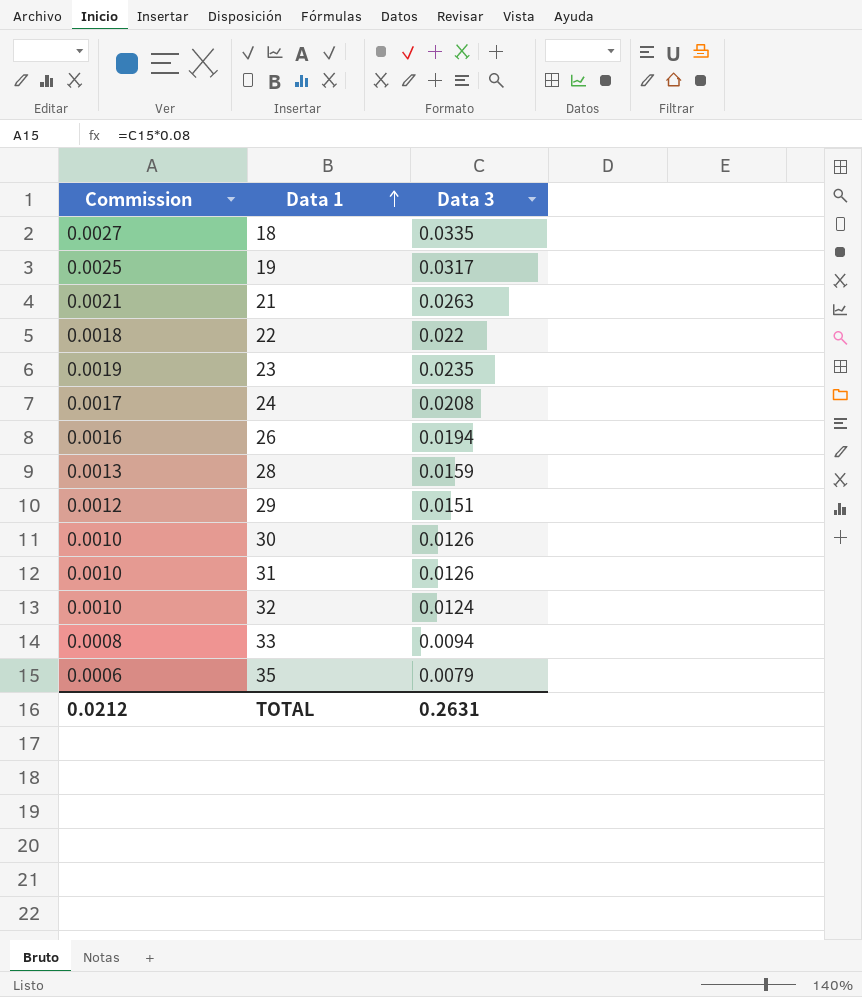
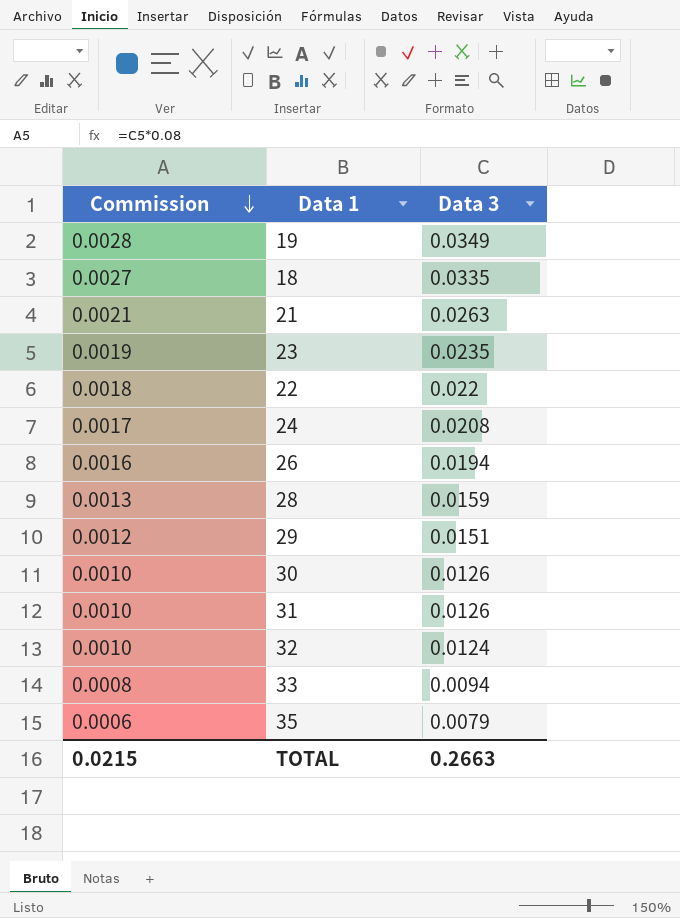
row order: Data 1 ascending -> Commission descending
19 | Commission: 0.0025 -> 0.0028
19 | Data 3: 0.0317 -> 0.0349
TOTAL | Commission: 0.0212 -> 0.0215
TOTAL | Data 3: 0.2631 -> 0.2663

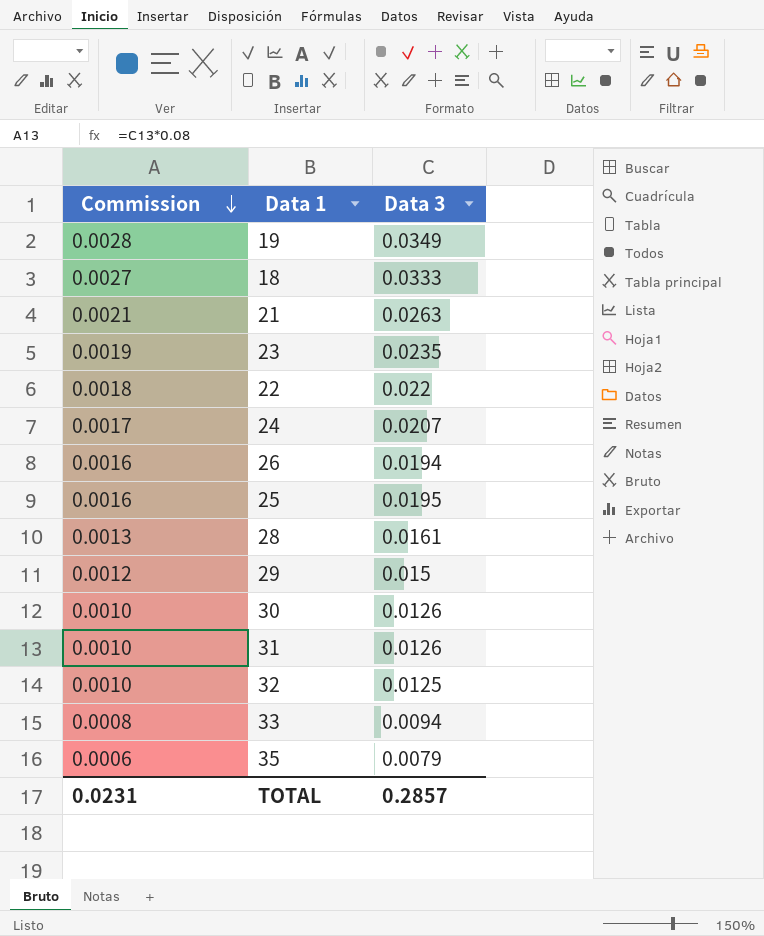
18 | Data 3: 0.0335 -> 0.0333
24 | Data 3: 0.0208 -> 0.0207
row 25: none -> 0.0016 | 0.0195
28 | Data 3: 0.0159 -> 0.0161
29 | Data 3: 0.0151 -> 0.015
32 | Data 3: 0.0124 -> 0.0125
TOTAL | Commission: 0.0215 -> 0.0231
TOTAL | Data 3: 0.2663 -> 0.2857

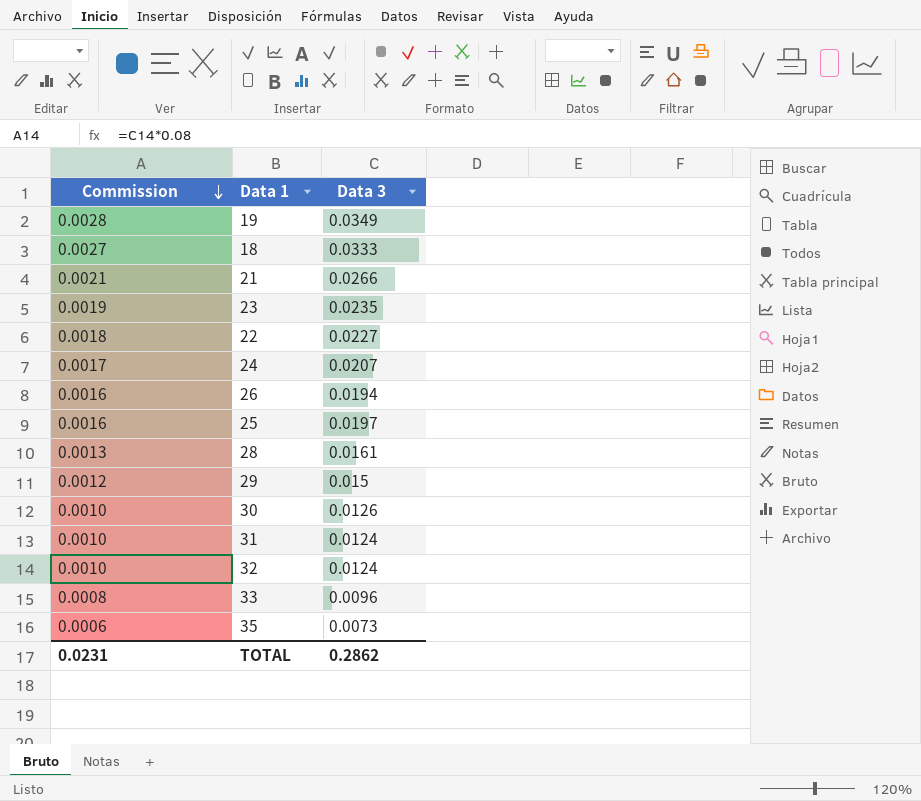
21 | Data 3: 0.0263 -> 0.0266
22 | Data 3: 0.022 -> 0.0227
25 | Data 3: 0.0195 -> 0.0197
31 | Data 3: 0.0126 -> 0.0124
32 | Data 3: 0.0125 -> 0.0124
33 | Data 3: 0.0094 -> 0.0096
35 | Data 3: 0.0079 -> 0.0073
TOTAL | Data 3: 0.2857 -> 0.2862

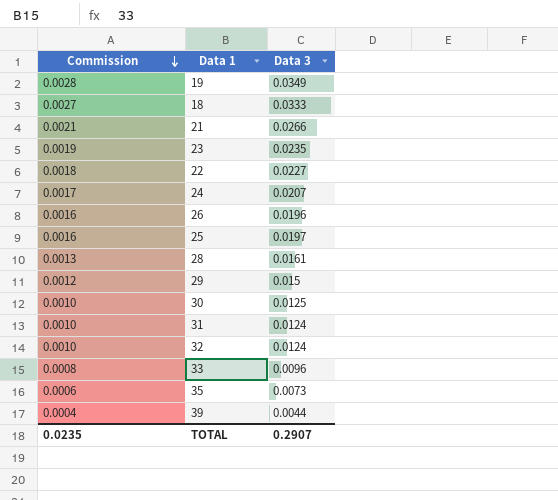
26 | Data 3: 0.0194 -> 0.0196
30 | Data 3: 0.0126 -> 0.0125
row 39: none -> 0.0004 | 0.0044
TOTAL | Commission: 0.0231 -> 0.0235
TOTAL | Data 3: 0.2862 -> 0.2907

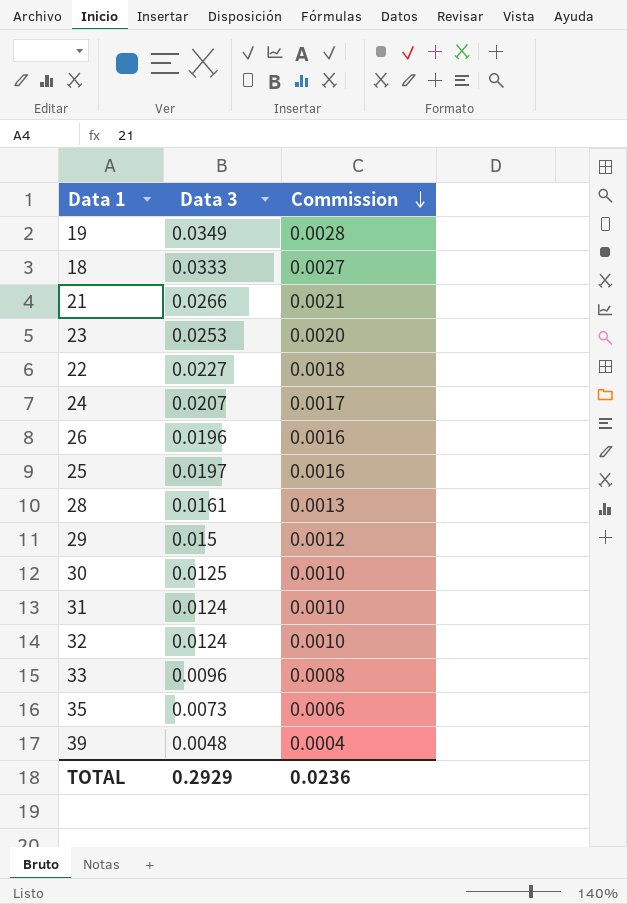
column Commission | position: 1 -> 3
23 | Data 3: 0.0235 -> 0.0253
23 | Commission: 0.0019 -> 0.0020
39 | Data 3: 0.0044 -> 0.0048
TOTAL | Data 3: 0.2907 -> 0.2929
TOTAL | Commission: 0.0235 -> 0.0236

